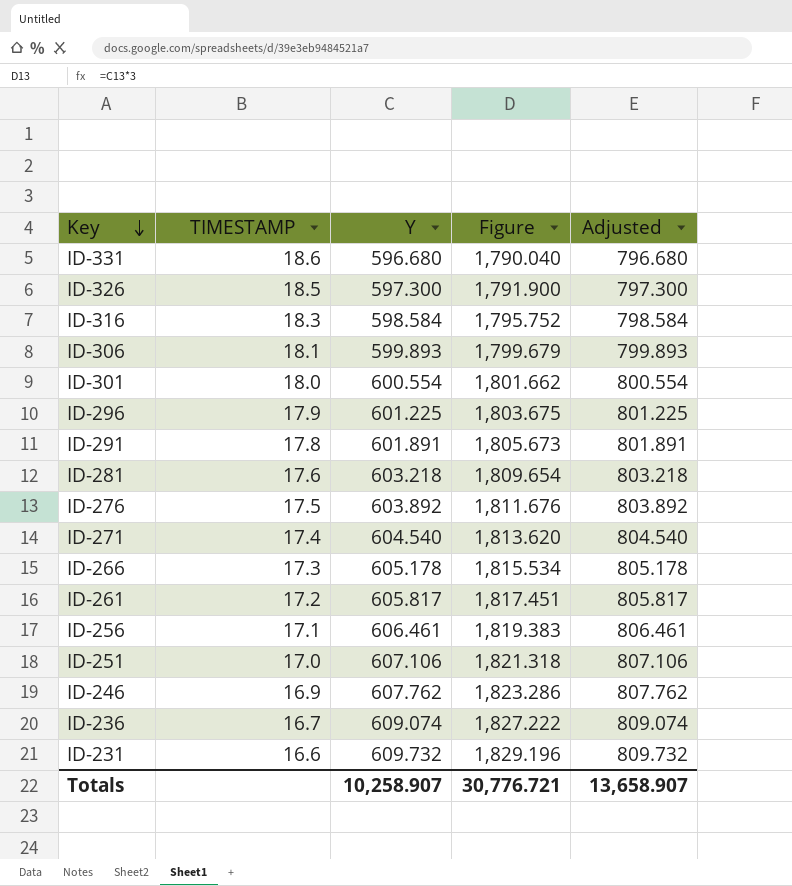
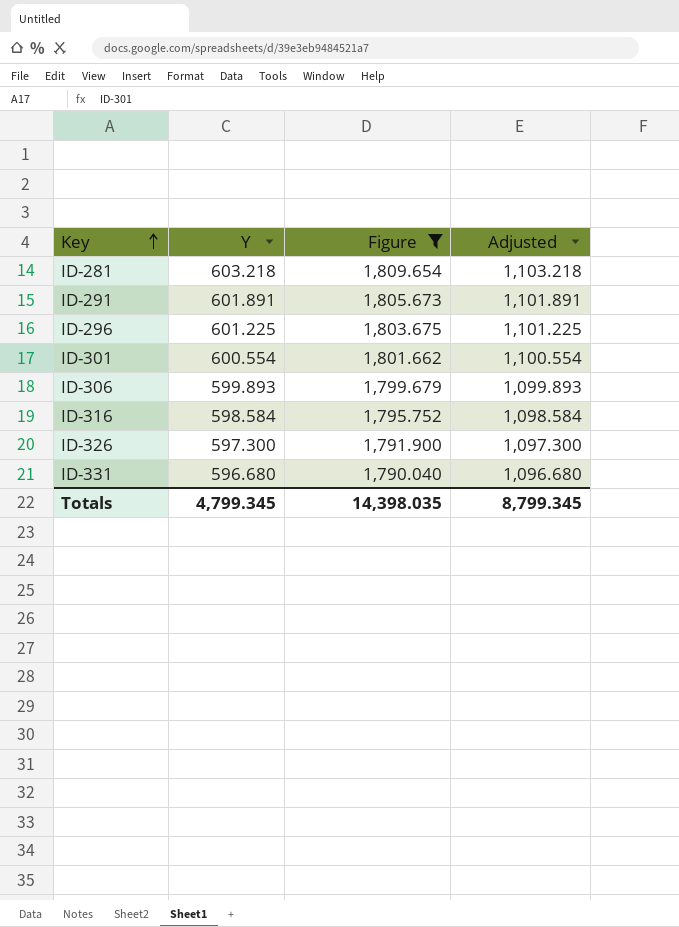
filter: none -> Figure <= 1,809.654
row order: Key descending -> Key ascending
column TIMESTAMP | position: 2 -> none
column Adjusted | formula: [Y] + 200 -> [Y] + 500
Totals | Y: 10,258.907 -> 4,799.345
Totals | Figure: 30,776.721 -> 14,398.035
Totals | Adjusted: 13,658.907 -> 8,799.345

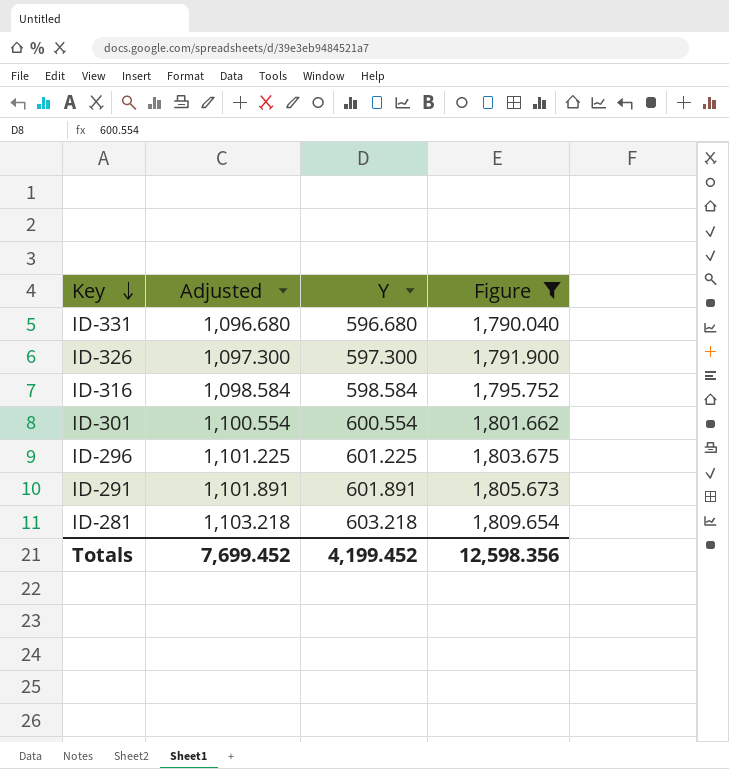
row order: Key ascending -> Key descending
column Adjusted | position: 4 -> 2
row ID-306: 599.893 | 1,799.679 | 1,099.893 -> none
Totals | Adjusted: 8,799.345 -> 7,699.452
Totals | Y: 4,799.345 -> 4,199.452
Totals | Figure: 14,398.035 -> 12,598.356

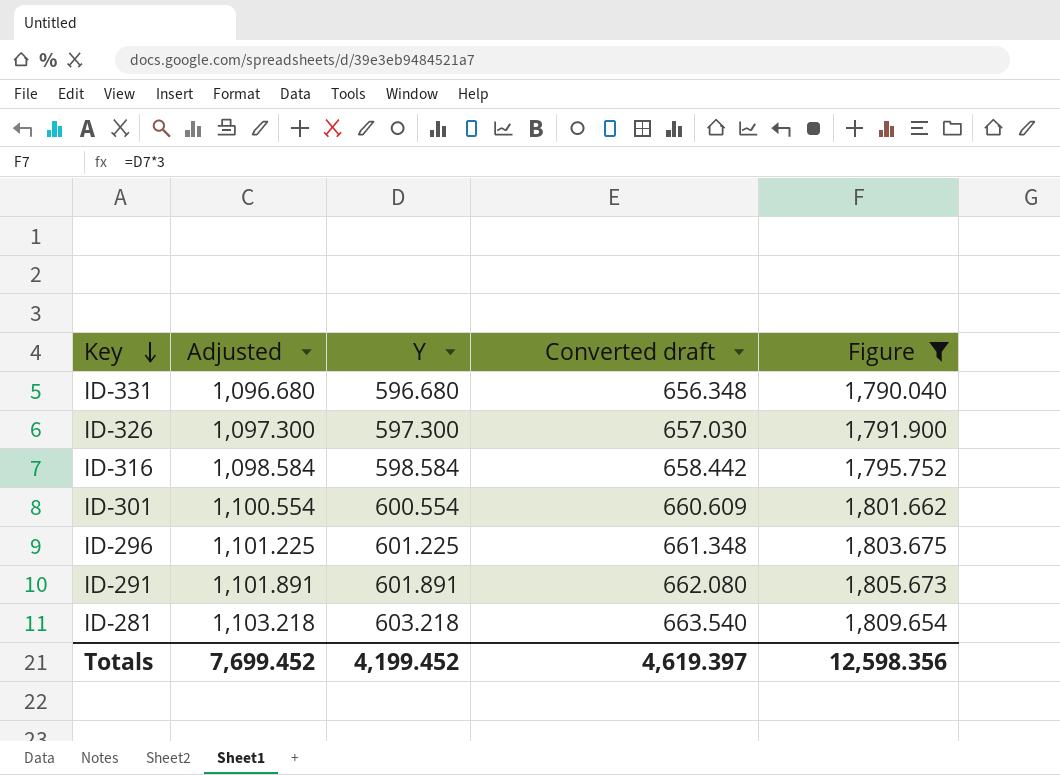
column Converted draft | formula: none -> [Y] * 1.1

